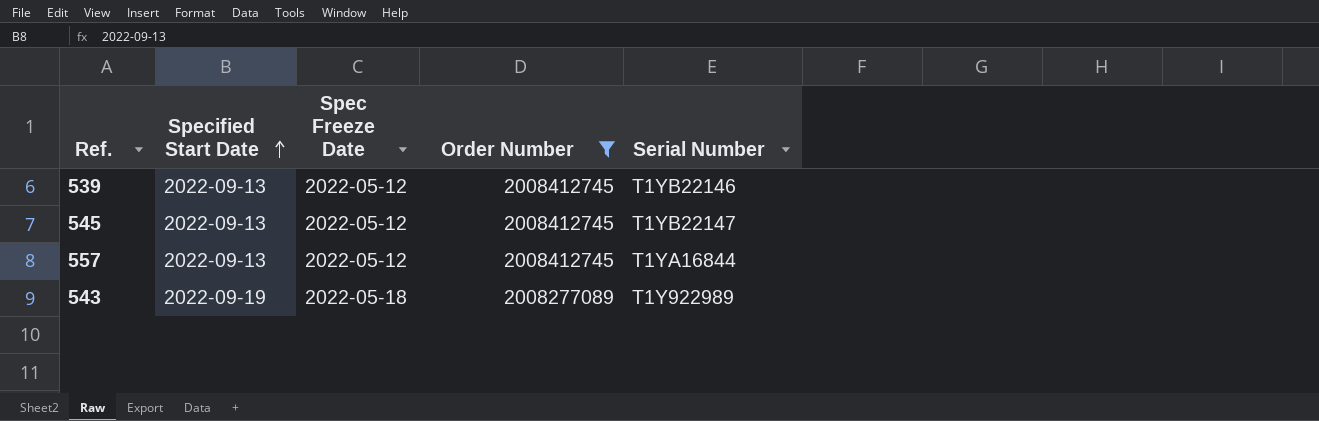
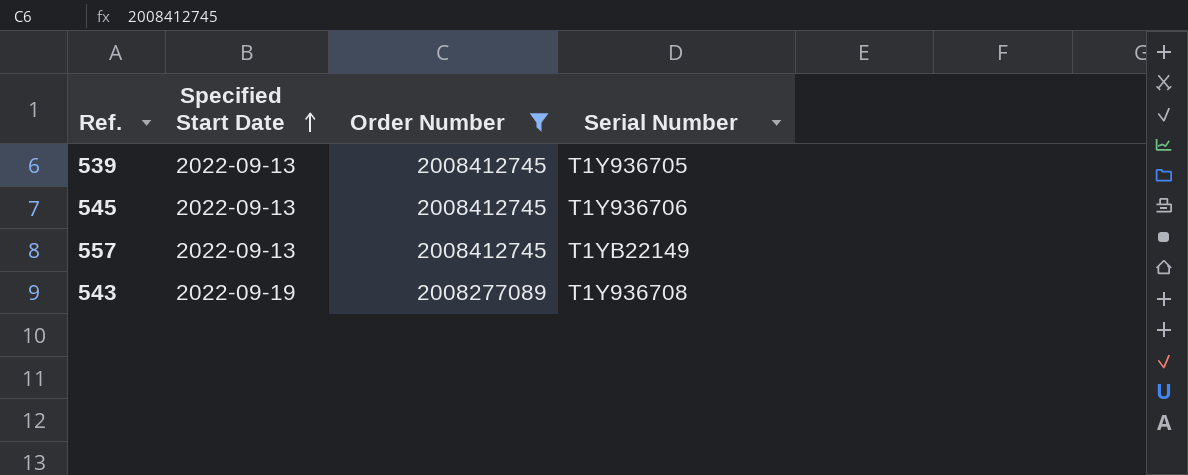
column Spec Freeze Date | position: 3 -> none
539 | Serial Number: T1YB22146 -> T1Y936705
545 | Serial Number: T1YB22147 -> T1Y936706
557 | Serial Number: T1YA16844 -> T1YB22149
543 | Serial Number: T1Y922989 -> T1Y936708

